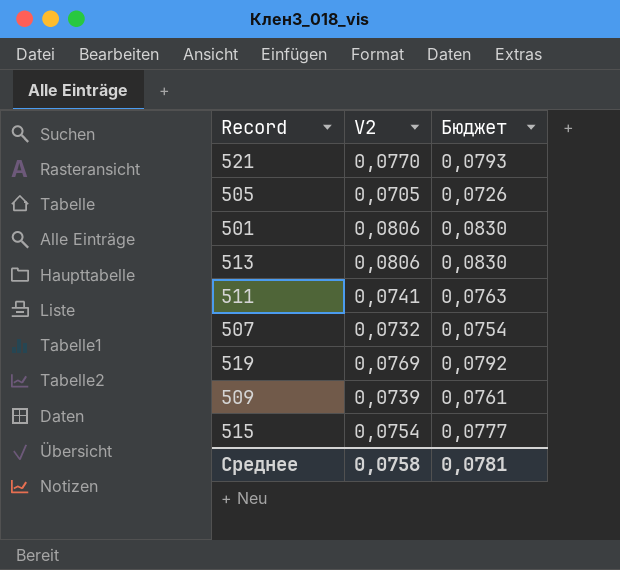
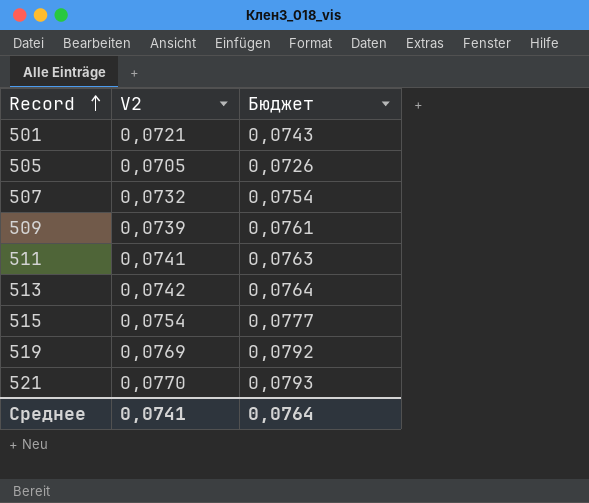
row order: none -> Record ascending
501 | V2: 0,0806 -> 0,0721
501 | Бюджет: 0,0830 -> 0,0743
513 | V2: 0,0806 -> 0,0742
513 | Бюджет: 0,0830 -> 0,0764
Среднее | V2: 0,0758 -> 0,0741
Среднее | Бюджет: 0,0781 -> 0,0764

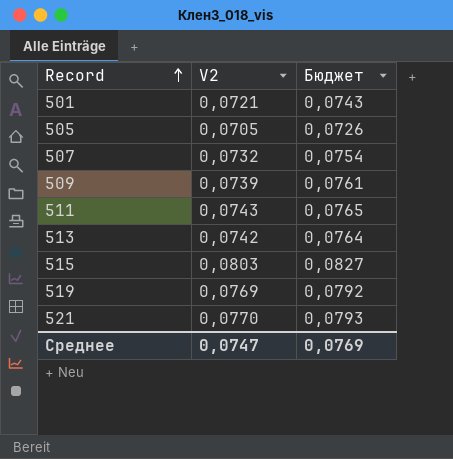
511 | V2: 0,0741 -> 0,0743
511 | Бюджет: 0,0763 -> 0,0765
515 | V2: 0,0754 -> 0,0803
515 | Бюджет: 0,0777 -> 0,0827
Среднее | V2: 0,0741 -> 0,0747
Среднее | Бюджет: 0,0764 -> 0,0769

